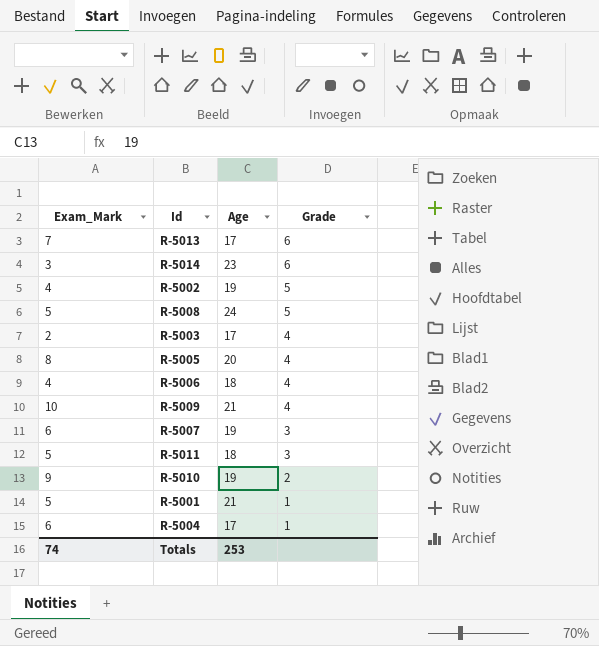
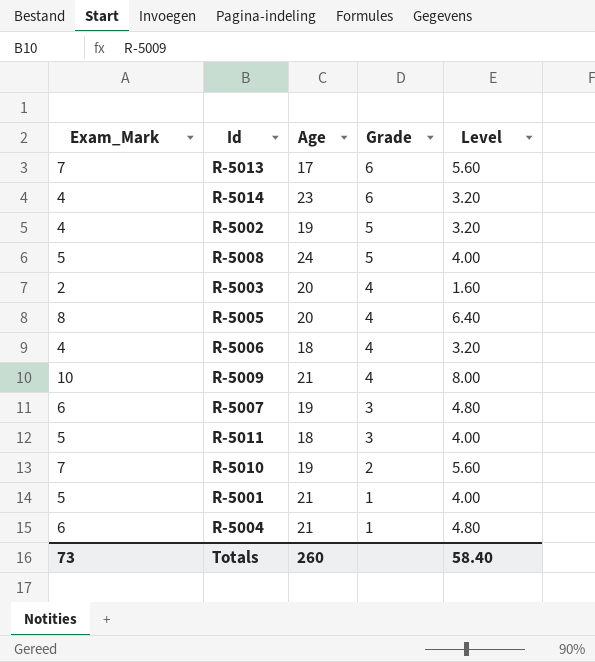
column Level | formula: none -> [Exam_Mark] * 0.8
R-5014 | Exam_Mark: 3 -> 4
R-5003 | Age: 17 -> 20
R-5010 | Exam_Mark: 9 -> 7
R-5004 | Age: 17 -> 21
Totals | Exam_Mark: 74 -> 73
Totals | Age: 253 -> 260

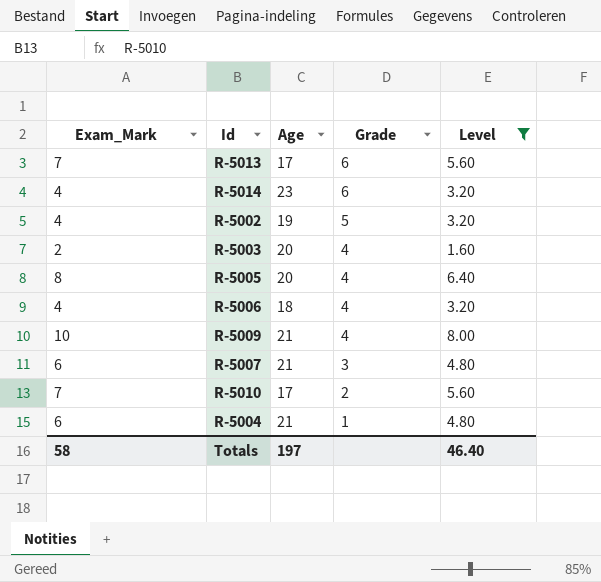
filter: none -> Level != 4.00
R-5007 | Age: 19 -> 21
R-5010 | Age: 19 -> 17
Totals | Exam_Mark: 73 -> 58
Totals | Age: 260 -> 197
Totals | Level: 58.40 -> 46.40

